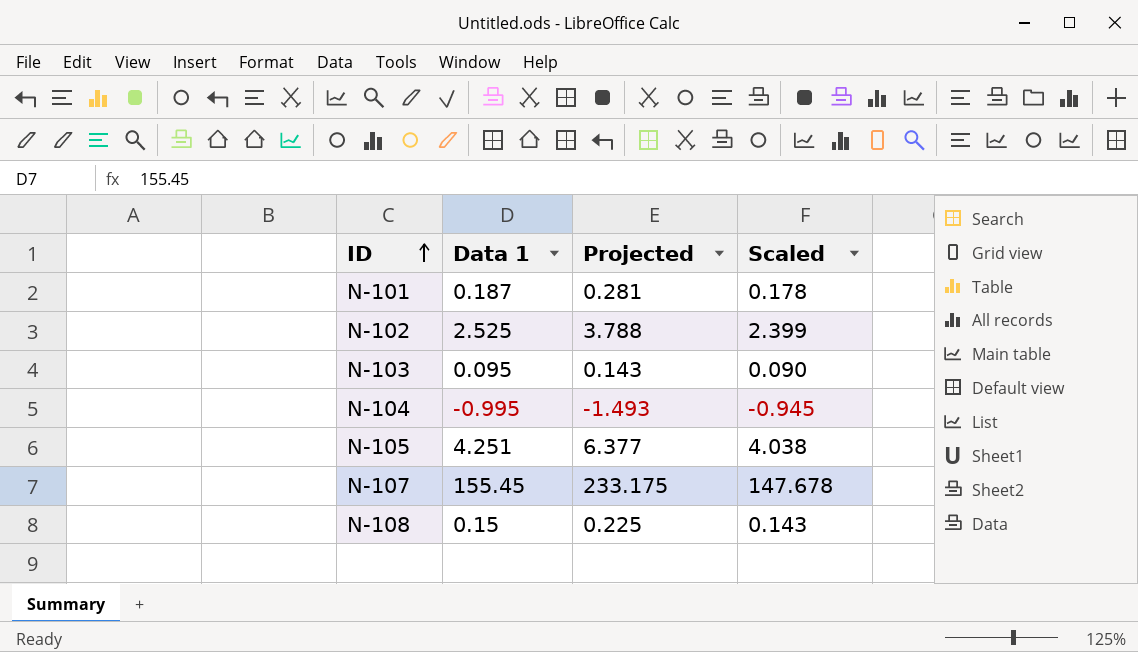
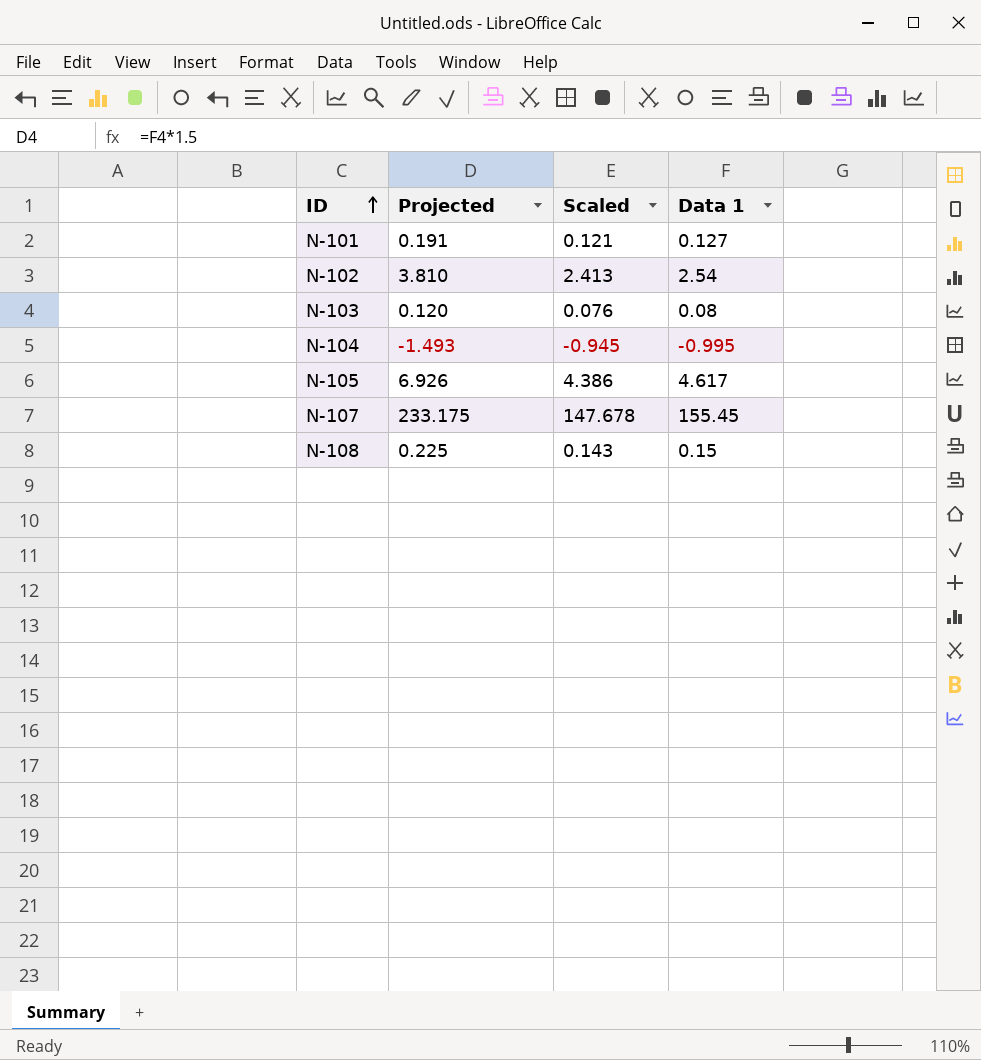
column Data 1 | position: 2 -> 4
N-101 | Projected: 0.281 -> 0.191
N-101 | Scaled: 0.178 -> 0.121
N-101 | Data 1: 0.187 -> 0.127
N-102 | Projected: 3.788 -> 3.810
N-102 | Scaled: 2.399 -> 2.413
N-102 | Data 1: 2.525 -> 2.54
N-103 | Projected: 0.143 -> 0.120
N-103 | Scaled: 0.090 -> 0.076
N-103 | Data 1: 0.095 -> 0.08
N-105 | Projected: 6.377 -> 6.926
N-105 | Scaled: 4.038 -> 4.386
N-105 | Data 1: 4.251 -> 4.617

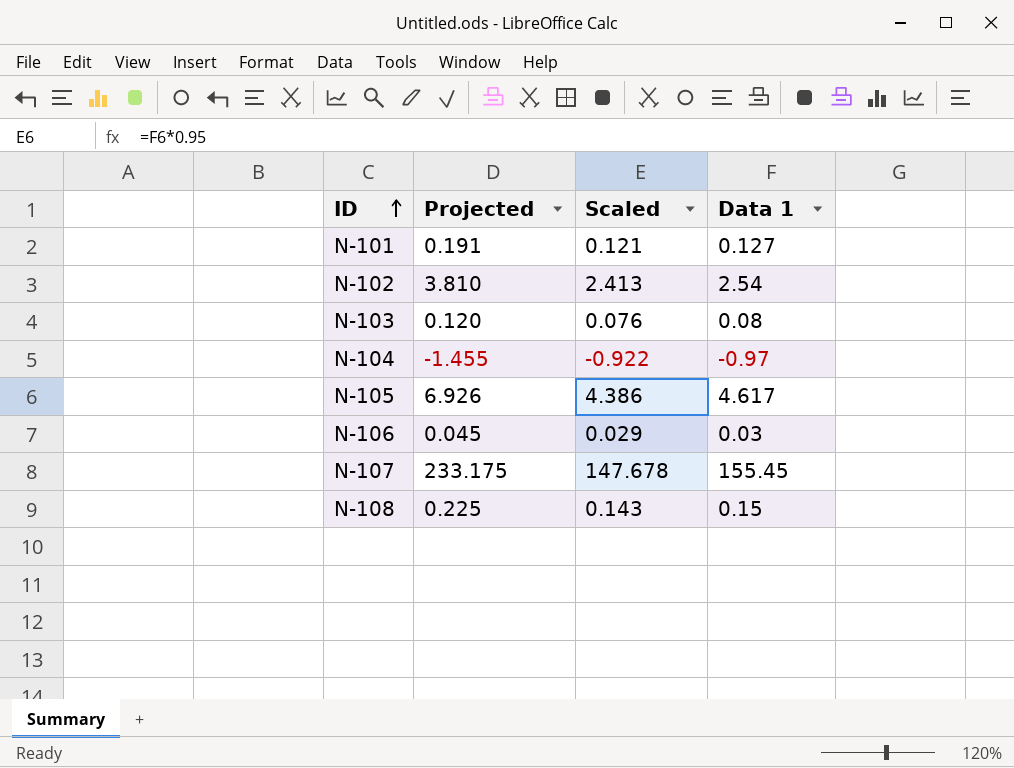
N-104 | Projected: -1.493 -> -1.455
N-104 | Scaled: -0.945 -> -0.922
N-104 | Data 1: -0.995 -> -0.97
row N-106: none -> 0.045 | 0.029 | 0.03

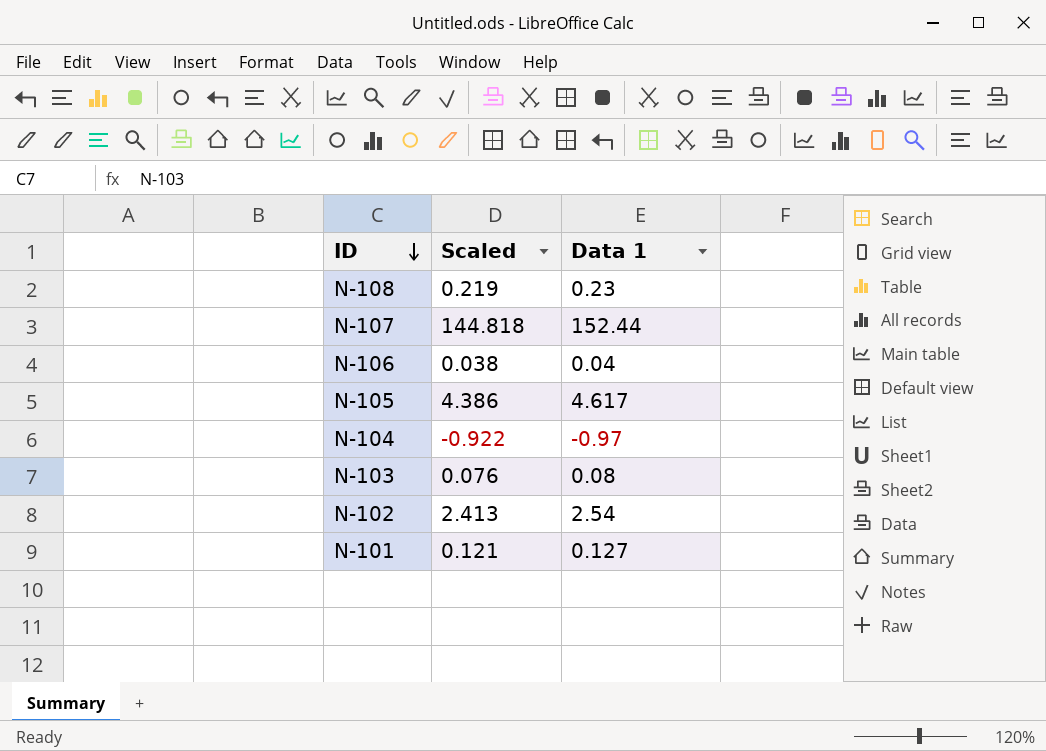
row order: ID ascending -> ID descending
column Projected | formula: [Data 1] * 1.5 -> none
N-108 | Scaled: 0.143 -> 0.219
N-108 | Data 1: 0.15 -> 0.23
N-107 | Scaled: 147.678 -> 144.818
N-107 | Data 1: 155.45 -> 152.44
N-106 | Scaled: 0.029 -> 0.038
N-106 | Data 1: 0.03 -> 0.04

